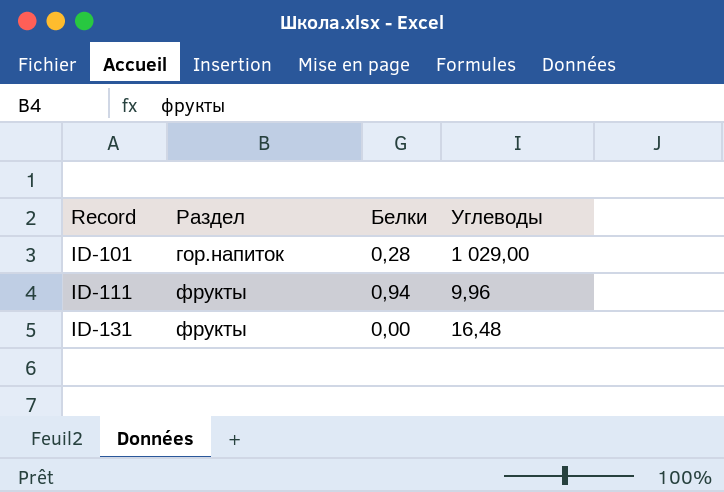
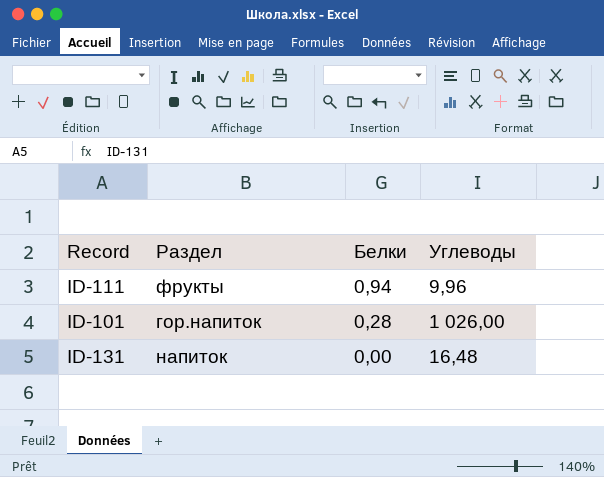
row order: Record ascending -> Белки descending
ID-101 | Углеводы: 1 029,00 -> 1 026,00
ID-131 | Раздел: фрукты -> напиток

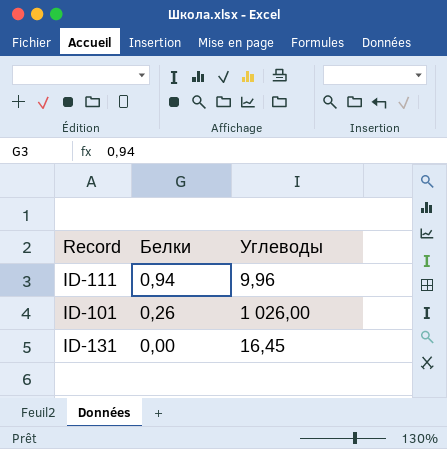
column Раздел | position: 2 -> none
ID-101 | Белки: 0,28 -> 0,26
ID-131 | Углеводы: 16,48 -> 16,45

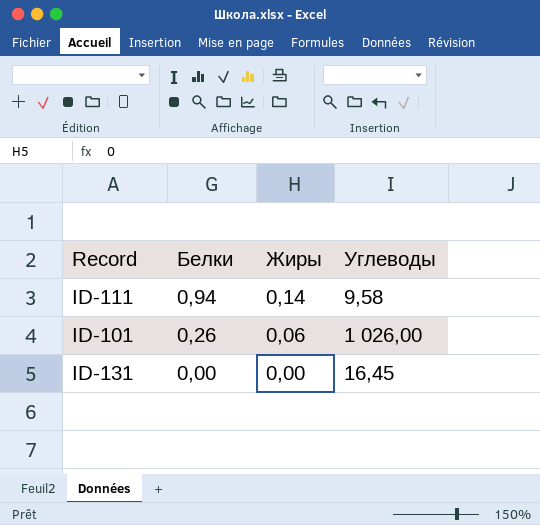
column Жиры | position: none -> 3
ID-111 | Углеводы: 9,96 -> 9,58

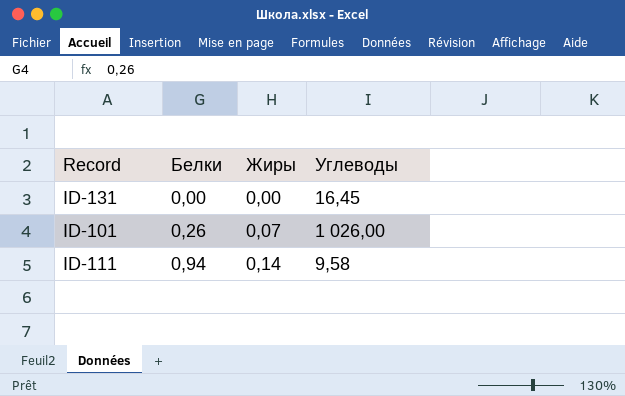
row order: Белки descending -> Белки ascending
ID-101 | Жиры: 0,06 -> 0,07

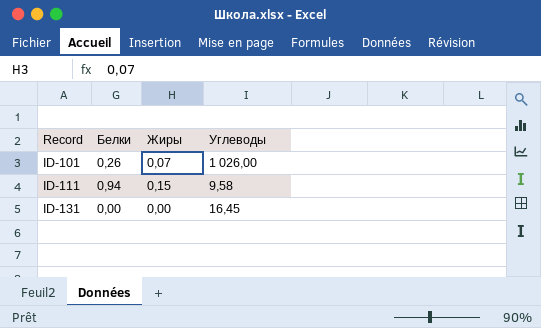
row order: Белки ascending -> Record ascending
ID-111 | Жиры: 0,14 -> 0,15

